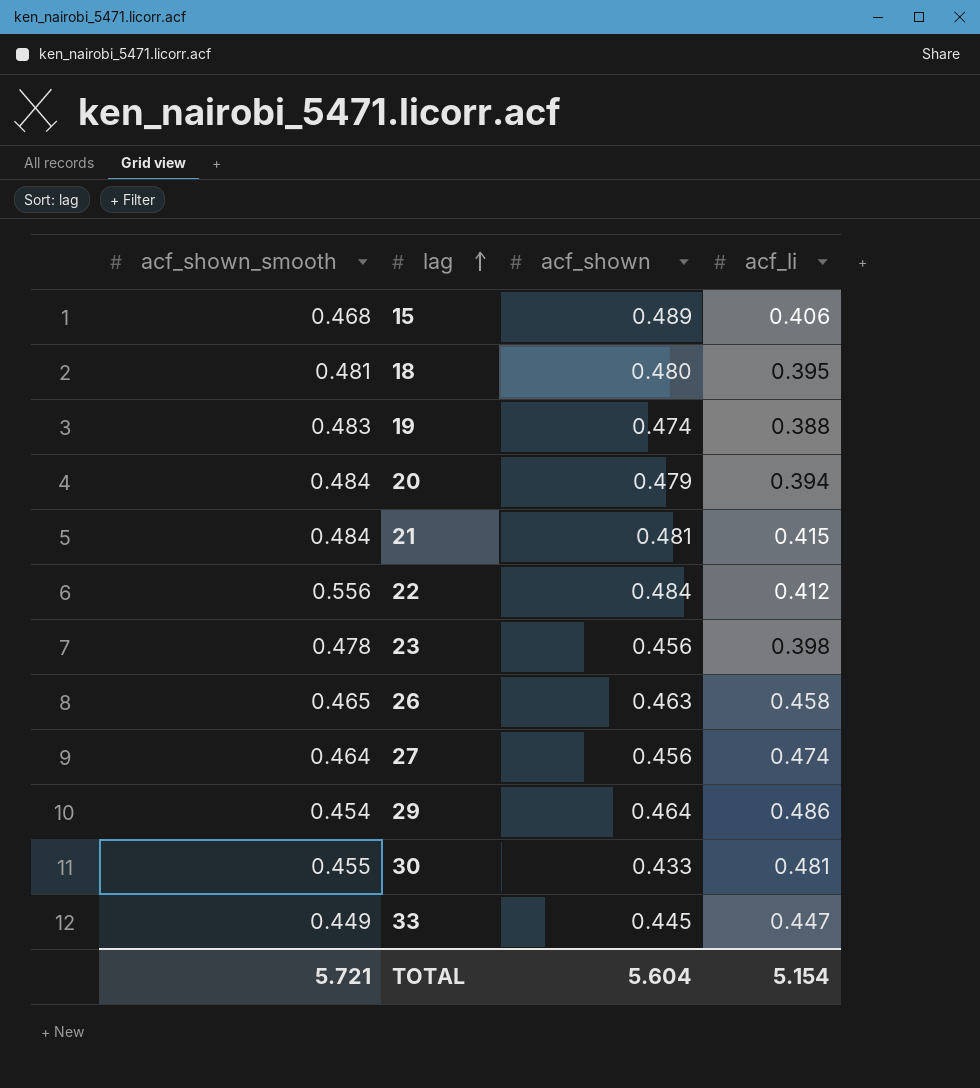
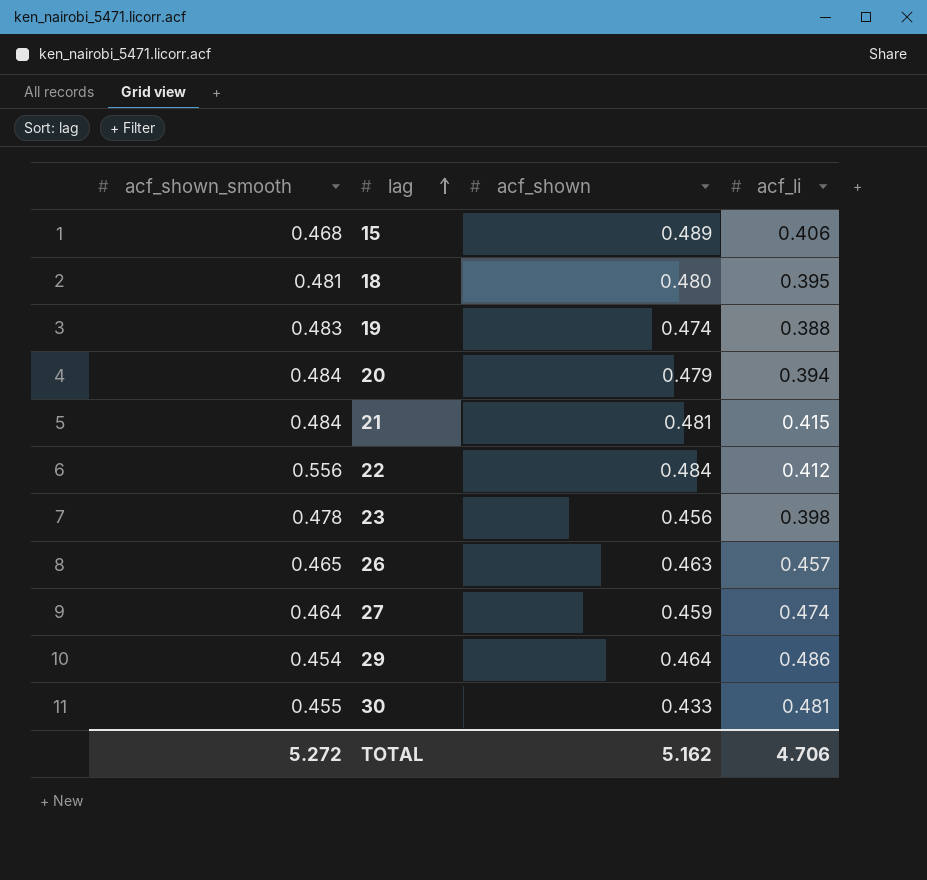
row 33: 0.449 | 0.445 | 0.447 -> none
26 | acf_li: 0.458 -> 0.457
27 | acf_shown: 0.456 -> 0.459
TOTAL | acf_shown_smooth: 5.721 -> 5.272
TOTAL | acf_shown: 5.604 -> 5.162
TOTAL | acf_li: 5.154 -> 4.706

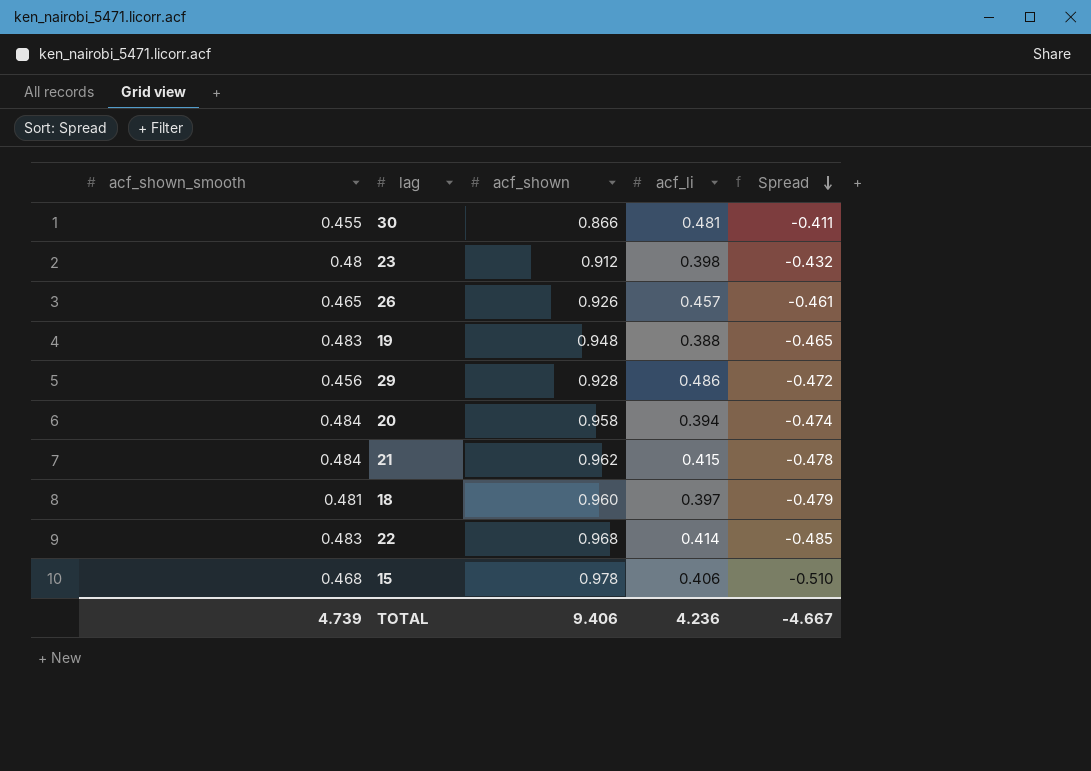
row order: lag ascending -> Spread descending
column Spread | formula: none -> [acf_shown_smooth] - [acf_shown]
row 27: 0.464 | 0.459 | 0.474 -> none
30 | acf_shown: 0.433 -> 0.866
23 | acf_shown_smooth: 0.478 -> 0.48
23 | acf_shown: 0.456 -> 0.912
26 | acf_shown: 0.463 -> 0.926
19 | acf_shown: 0.474 -> 0.948
29 | acf_shown_smooth: 0.454 -> 0.456
29 | acf_shown: 0.464 -> 0.928
20 | acf_shown: 0.479 -> 0.958
21 | acf_shown: 0.481 -> 0.962
18 | acf_shown: 0.480 -> 0.960
18 | acf_li: 0.395 -> 0.397
22 | acf_shown_smooth: 0.556 -> 0.483
22 | acf_shown: 0.484 -> 0.968
22 | acf_li: 0.412 -> 0.414
15 | acf_shown: 0.489 -> 0.978
TOTAL | acf_shown_smooth: 5.272 -> 4.739
TOTAL | acf_shown: 5.162 -> 9.406
TOTAL | acf_li: 4.706 -> 4.236

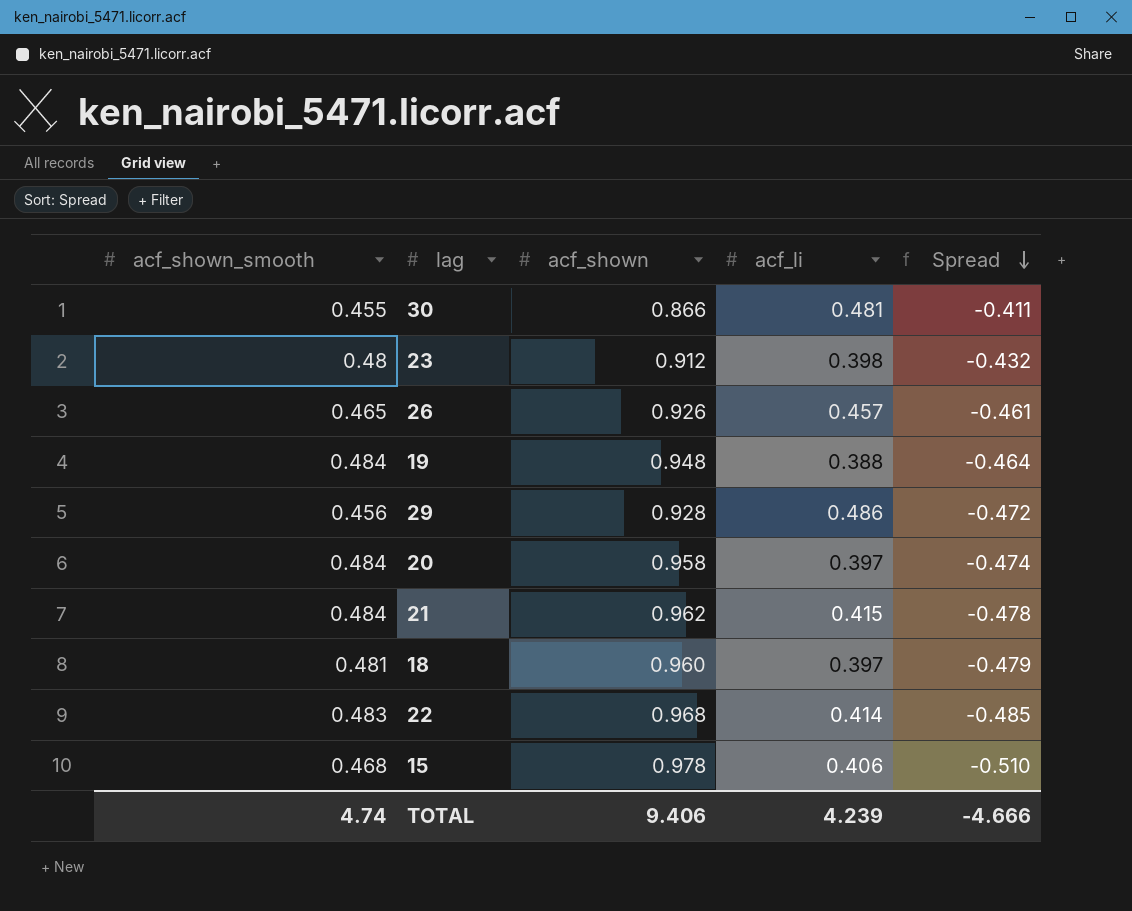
19 | acf_shown_smooth: 0.483 -> 0.484
19 | Spread: -0.465 -> -0.464
20 | acf_li: 0.394 -> 0.397
TOTAL | acf_shown_smooth: 4.739 -> 4.74
TOTAL | acf_li: 4.236 -> 4.239
TOTAL | Spread: -4.667 -> -4.666

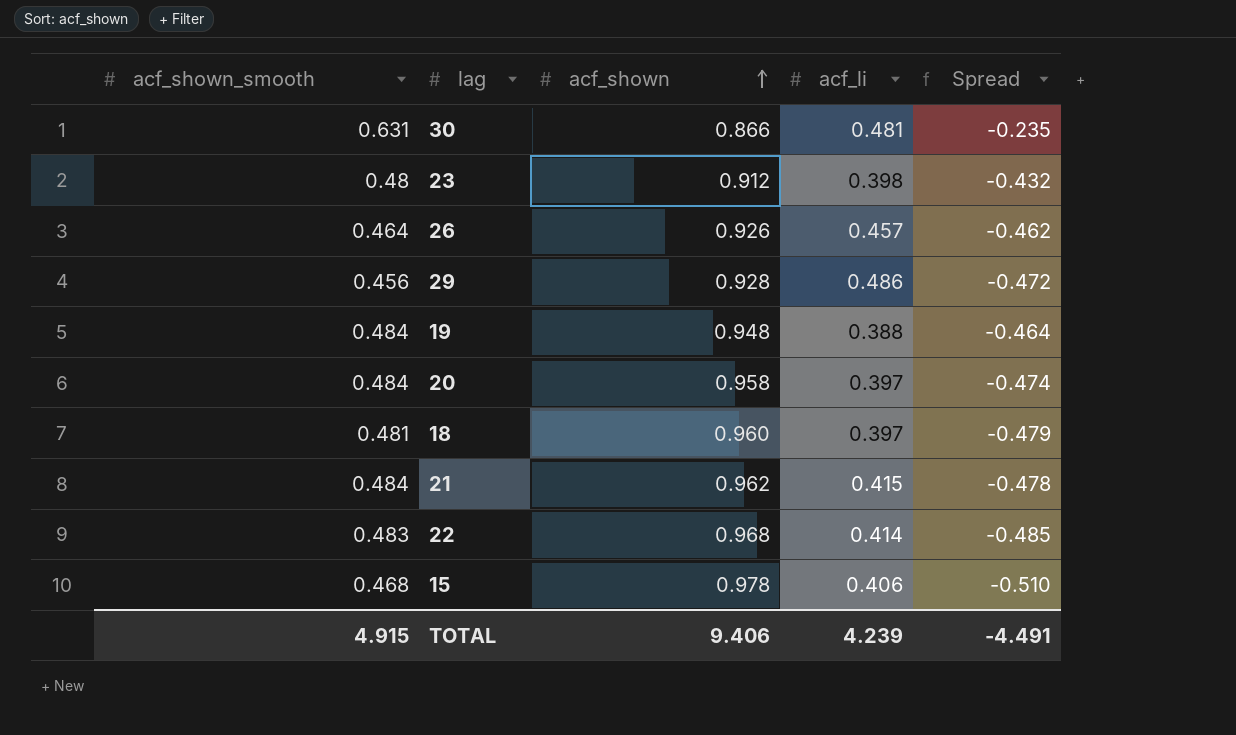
row order: Spread descending -> acf_shown ascending
30 | acf_shown_smooth: 0.455 -> 0.631
30 | Spread: -0.411 -> -0.235
26 | acf_shown_smooth: 0.465 -> 0.464
26 | Spread: -0.461 -> -0.462
TOTAL | acf_shown_smooth: 4.74 -> 4.915
TOTAL | Spread: -4.666 -> -4.491

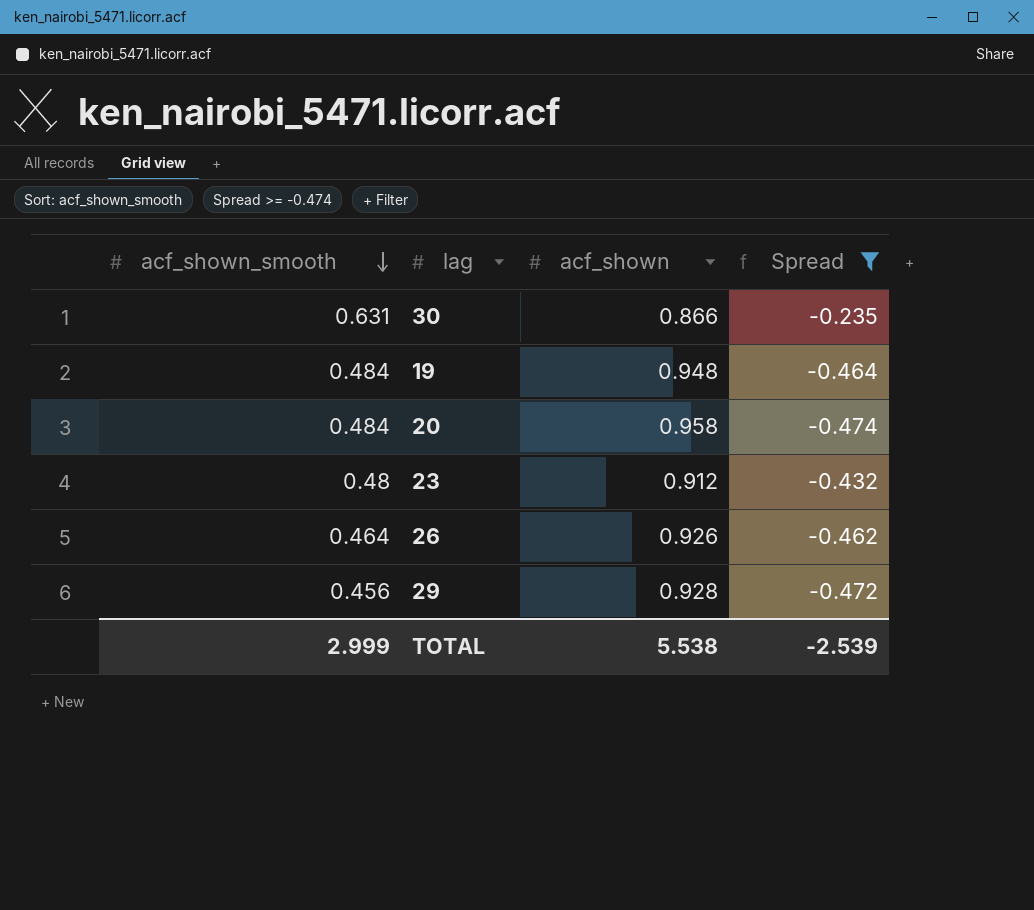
filter: none -> Spread >= -0.474
row order: acf_shown ascending -> acf_shown_smooth descending
column acf_li | position: 4 -> none
TOTAL | acf_shown_smooth: 4.915 -> 2.999
TOTAL | acf_shown: 9.406 -> 5.538
TOTAL | Spread: -4.491 -> -2.539

